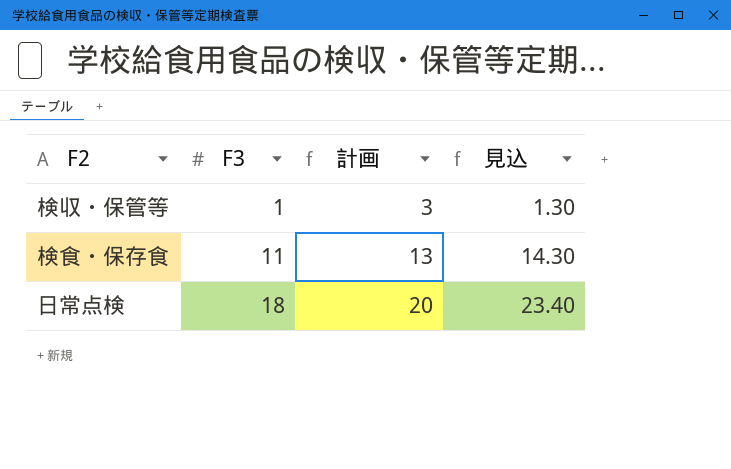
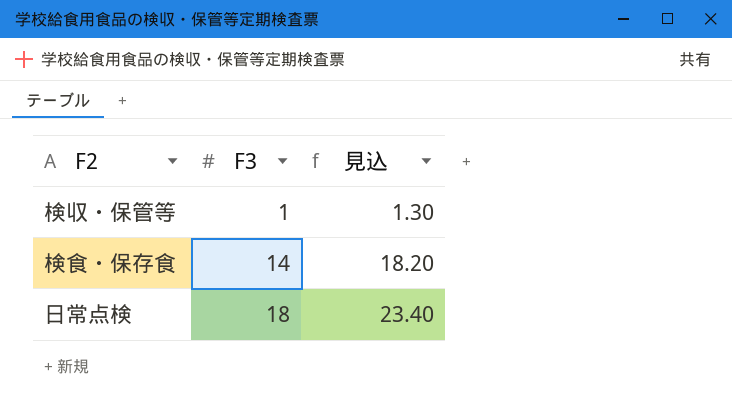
column 計画 | formula: [F3] + 2 -> none
検食・保存食 | F3: 11 -> 14
検食・保存食 | 見込: 14.30 -> 18.20

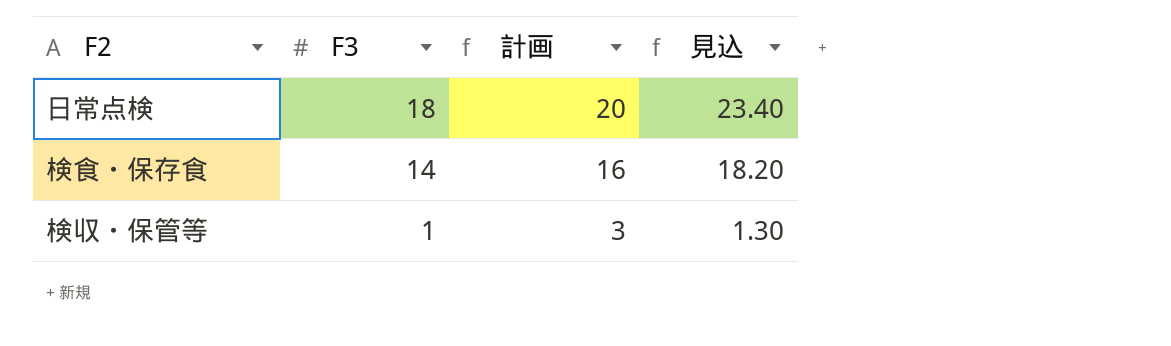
row order: F3 ascending -> F3 descending
column 計画 | formula: none -> [F3] + 2

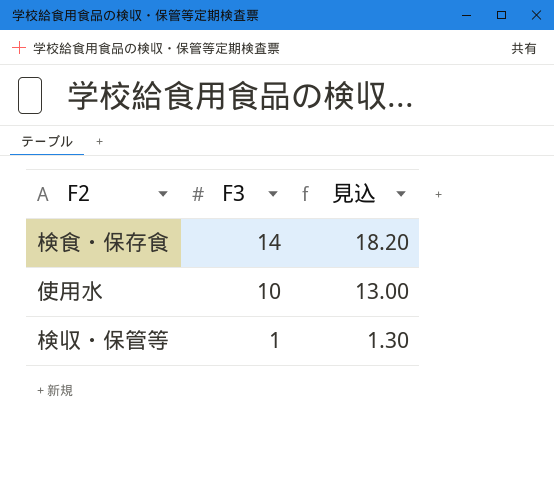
column 計画 | formula: [F3] + 2 -> none
row 日常点検: 18 | 20 | 23.40 -> none
row 使用水: none -> 10 | 13.00

